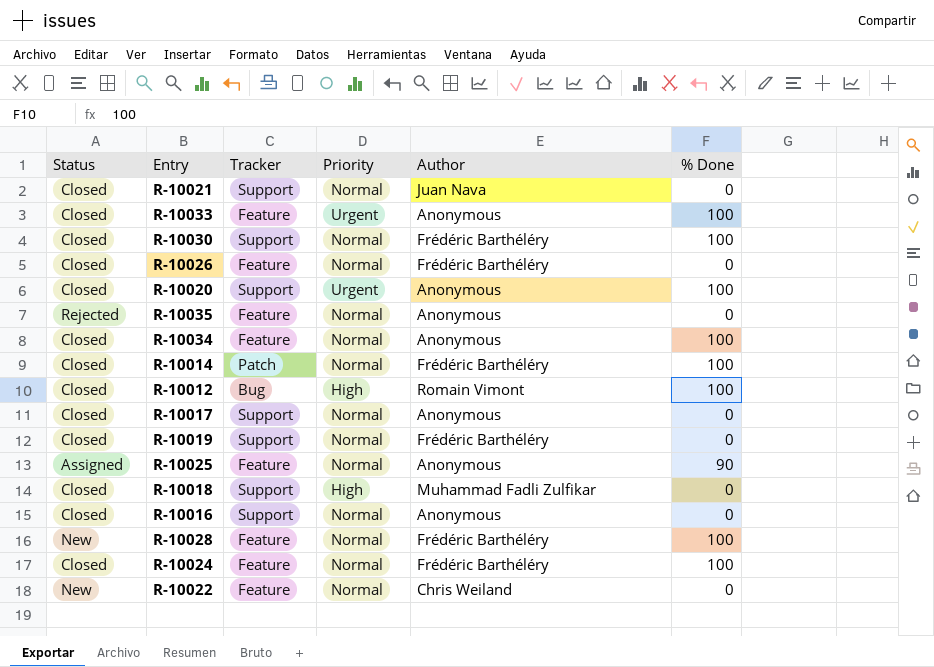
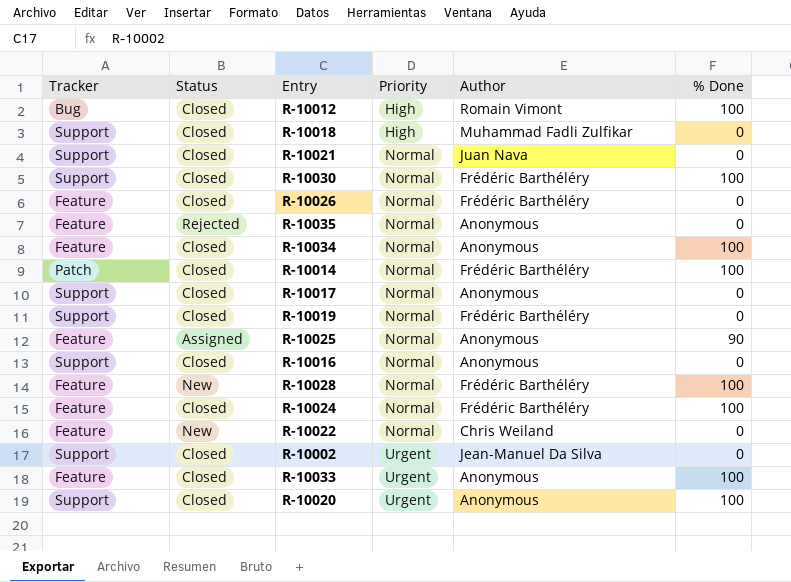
row order: none -> Priority ascending
column Tracker | position: 3 -> 1
row R-10002: none -> Support | Closed | Urgent | Jean-Manuel Da Silva | 0

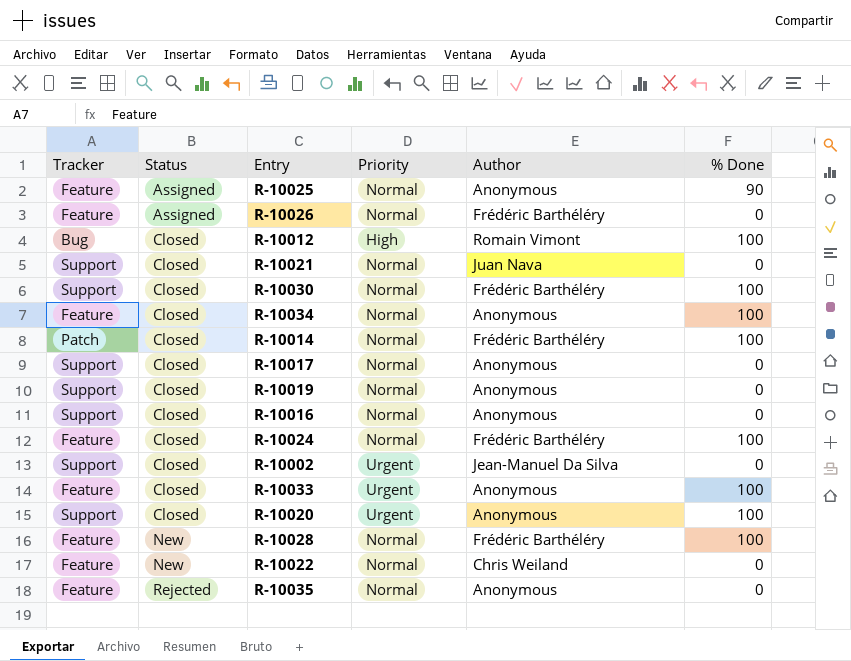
row order: Priority ascending -> Status ascending
row R-10018: Support | Closed | High | Muhammad Fadli Zulfikar | 0 -> none
R-10026 | Status: Closed -> Assigned
R-10019 | Author: Frédéric Barthéléry -> Anonymous

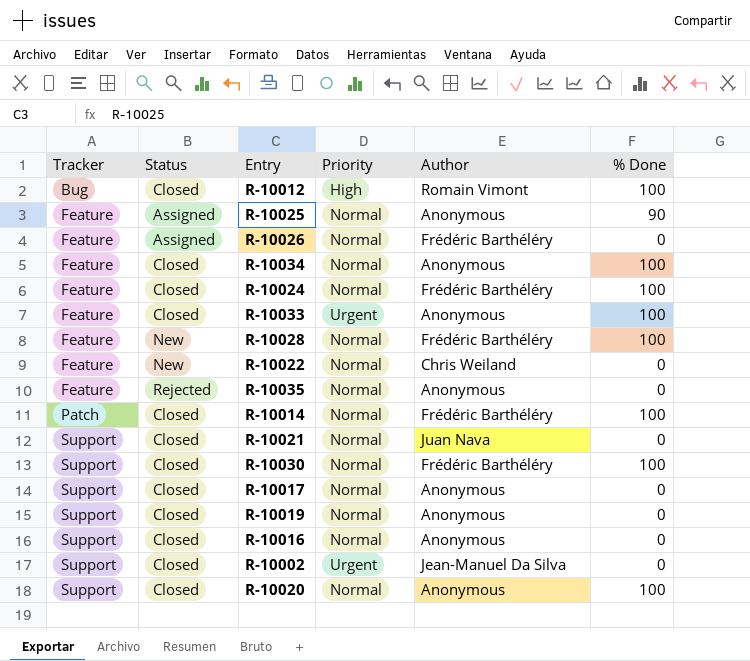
row order: Status ascending -> Tracker ascending
R-10020 | Priority: Urgent -> Normal

